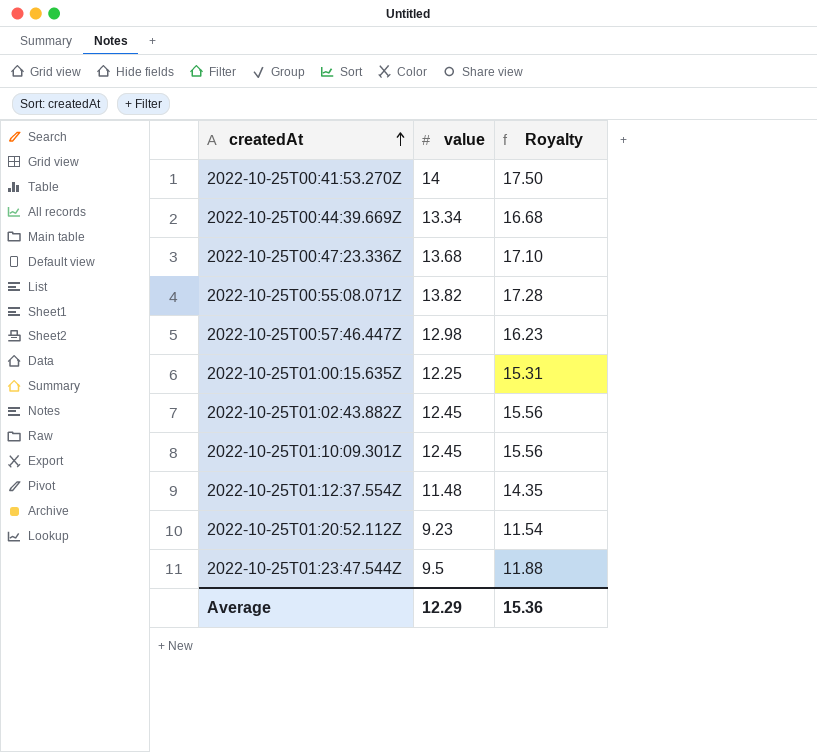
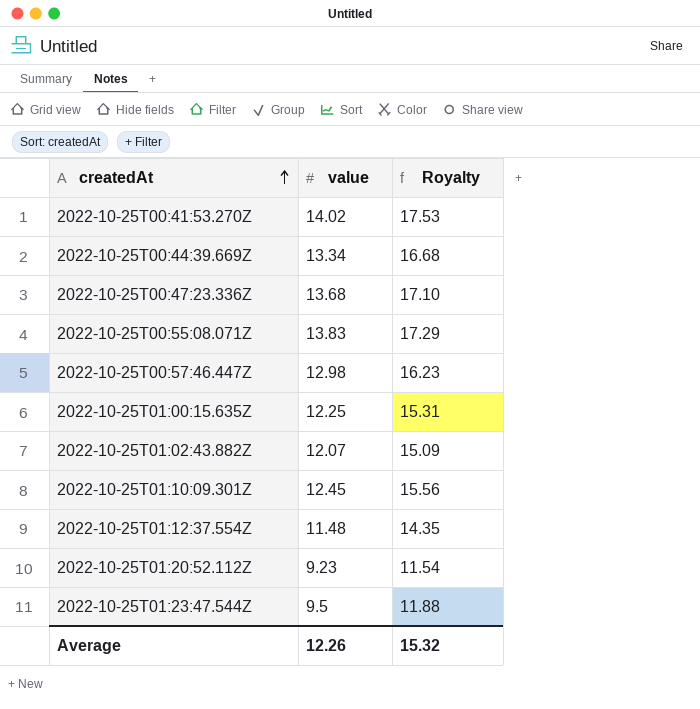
2022-10-25T00:41:53.270Z | value: 14 -> 14.02
2022-10-25T00:41:53.270Z | Royalty: 17.50 -> 17.53
2022-10-25T00:55:08.071Z | value: 13.82 -> 13.83
2022-10-25T00:55:08.071Z | Royalty: 17.28 -> 17.29
2022-10-25T01:02:43.882Z | value: 12.45 -> 12.07
2022-10-25T01:02:43.882Z | Royalty: 15.56 -> 15.09
Average | value: 12.29 -> 12.26
Average | Royalty: 15.36 -> 15.32

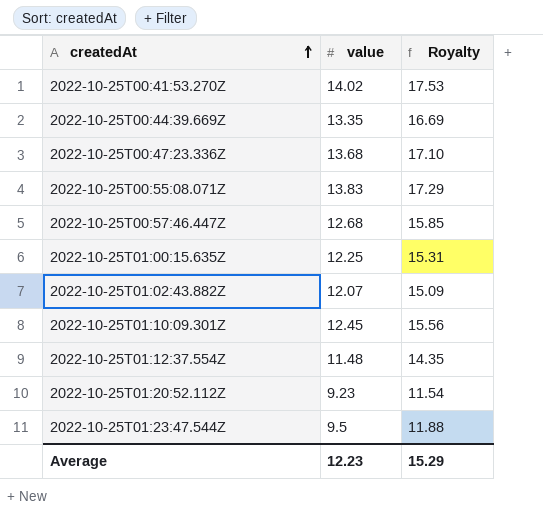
2022-10-25T00:44:39.669Z | value: 13.34 -> 13.35
2022-10-25T00:44:39.669Z | Royalty: 16.68 -> 16.69
2022-10-25T00:57:46.447Z | value: 12.98 -> 12.68
2022-10-25T00:57:46.447Z | Royalty: 16.23 -> 15.85
Average | value: 12.26 -> 12.23
Average | Royalty: 15.32 -> 15.29

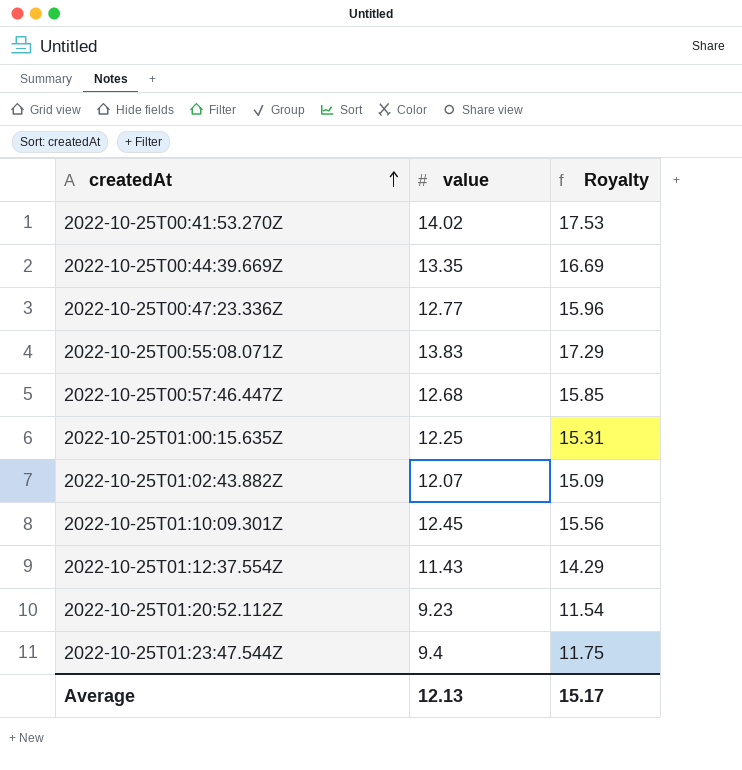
2022-10-25T00:47:23.336Z | value: 13.68 -> 12.77
2022-10-25T00:47:23.336Z | Royalty: 17.10 -> 15.96
2022-10-25T01:12:37.554Z | value: 11.48 -> 11.43
2022-10-25T01:12:37.554Z | Royalty: 14.35 -> 14.29
2022-10-25T01:23:47.544Z | value: 9.5 -> 9.4
2022-10-25T01:23:47.544Z | Royalty: 11.88 -> 11.75
Average | value: 12.23 -> 12.13
Average | Royalty: 15.29 -> 15.17

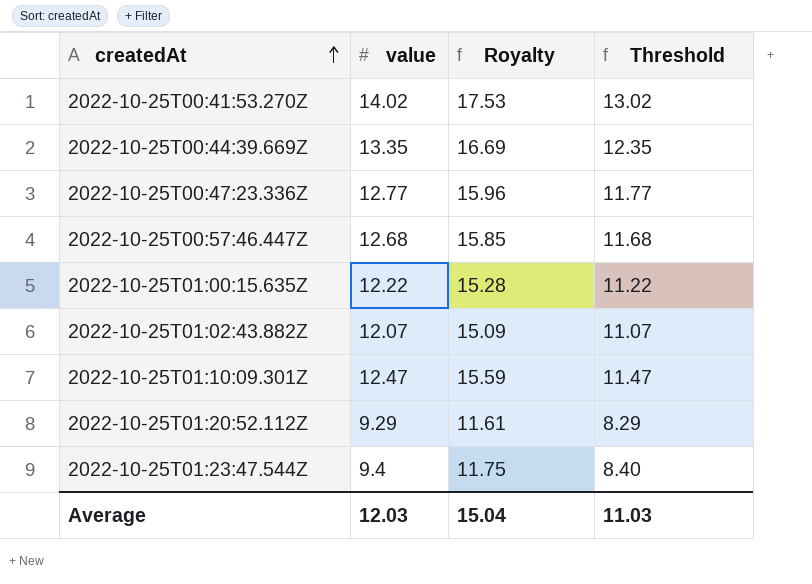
column Threshold | formula: none -> [value] - 1
row 2022-10-25T00:55:08.071Z: 13.83 | 17.29 -> none
row 2022-10-25T01:12:37.554Z: 11.43 | 14.29 -> none
2022-10-25T01:00:15.635Z | value: 12.25 -> 12.22
2022-10-25T01:00:15.635Z | Royalty: 15.31 -> 15.28
2022-10-25T01:10:09.301Z | value: 12.45 -> 12.47
2022-10-25T01:10:09.301Z | Royalty: 15.56 -> 15.59
2022-10-25T01:20:52.112Z | value: 9.23 -> 9.29
2022-10-25T01:20:52.112Z | Royalty: 11.54 -> 11.61
Average | value: 12.13 -> 12.03
Average | Royalty: 15.17 -> 15.04

